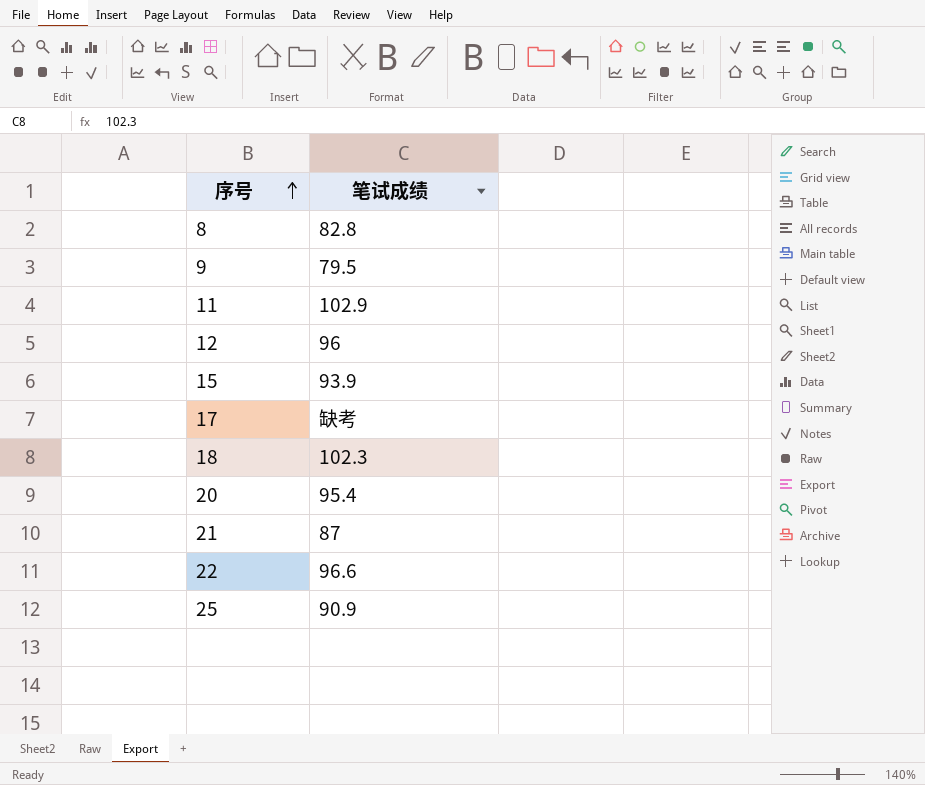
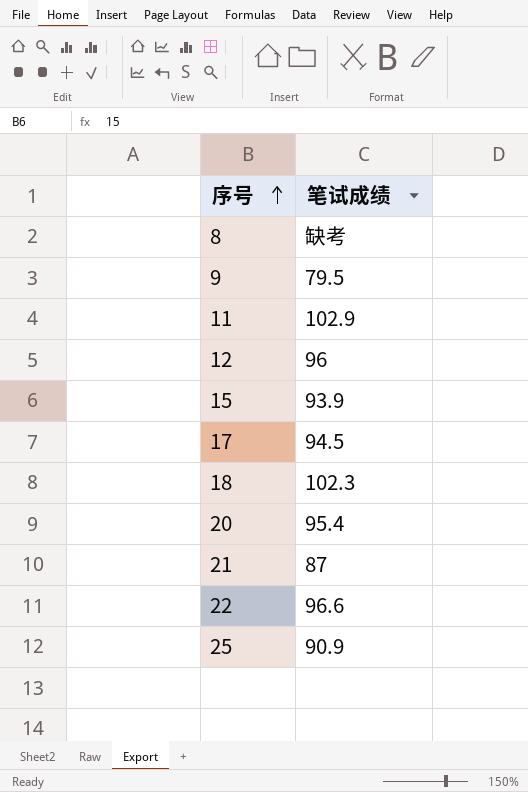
8 | 笔试成绩: 82.8 -> 缺考
17 | 笔试成绩: 缺考 -> 94.5

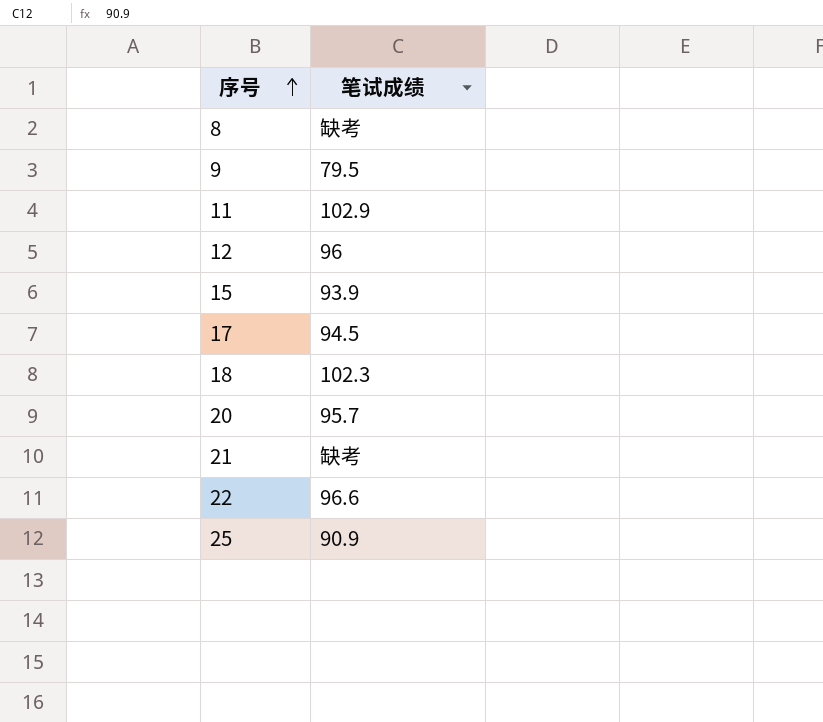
20 | 笔试成绩: 95.4 -> 95.7
21 | 笔试成绩: 87 -> 缺考

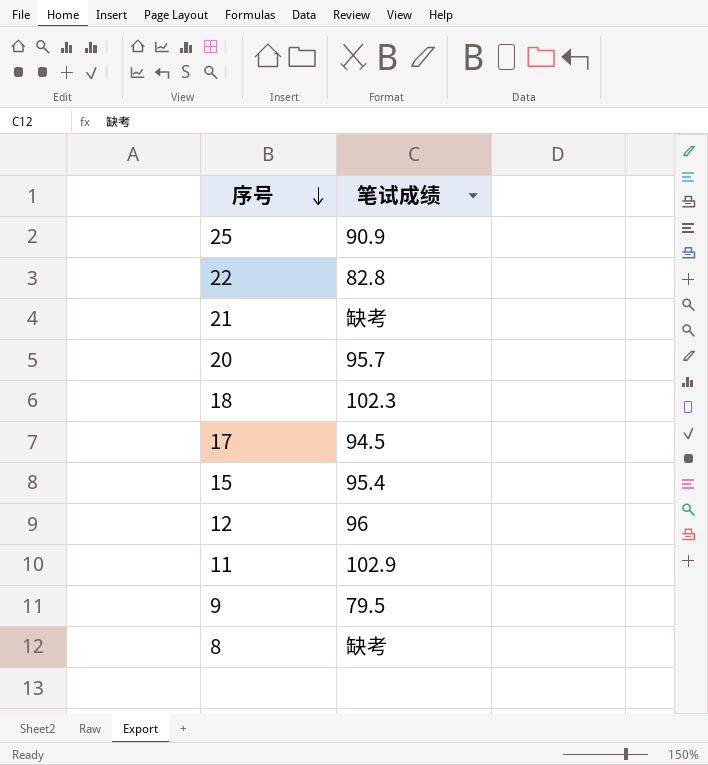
row order: 序号 ascending -> 序号 descending
22 | 笔试成绩: 96.6 -> 82.8
15 | 笔试成绩: 93.9 -> 95.4

